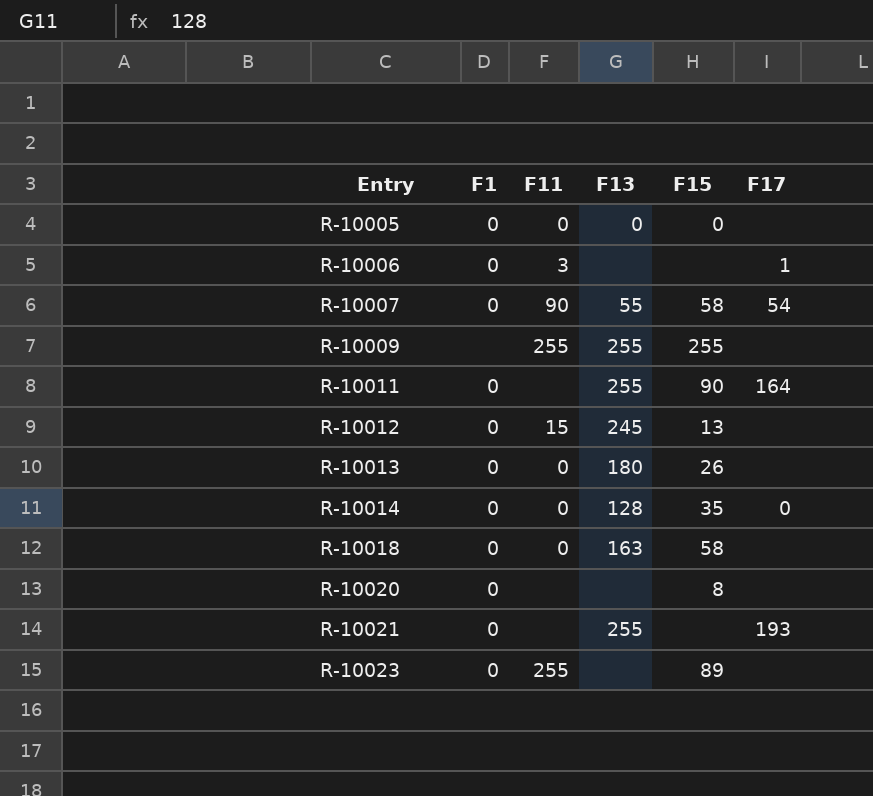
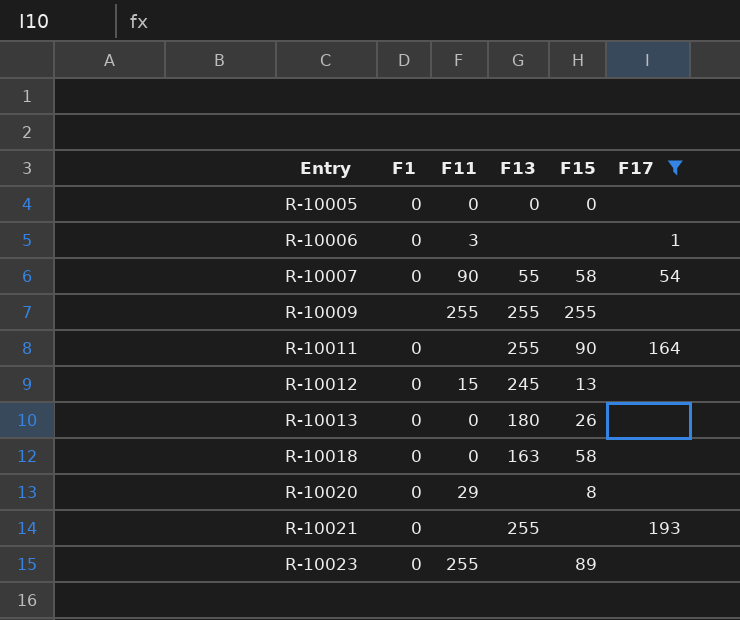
filter: none -> F17 != 0
R-10020 | F11: none -> 29

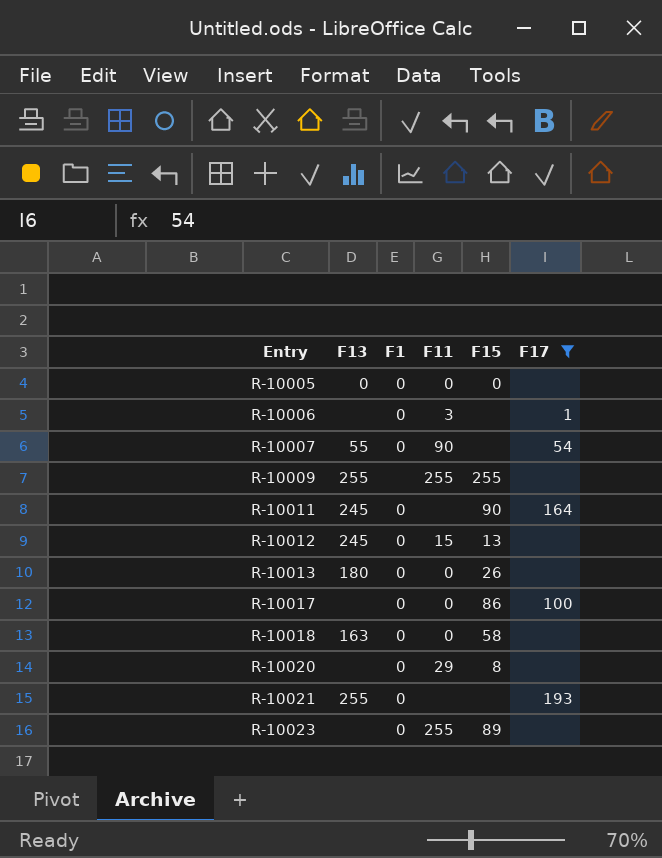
column F13 | position: 4 -> 2
R-10007 | F15: 58 -> none
R-10011 | F13: 255 -> 245
row R-10017: none -> none | 0 | 0 | 86 | 100

